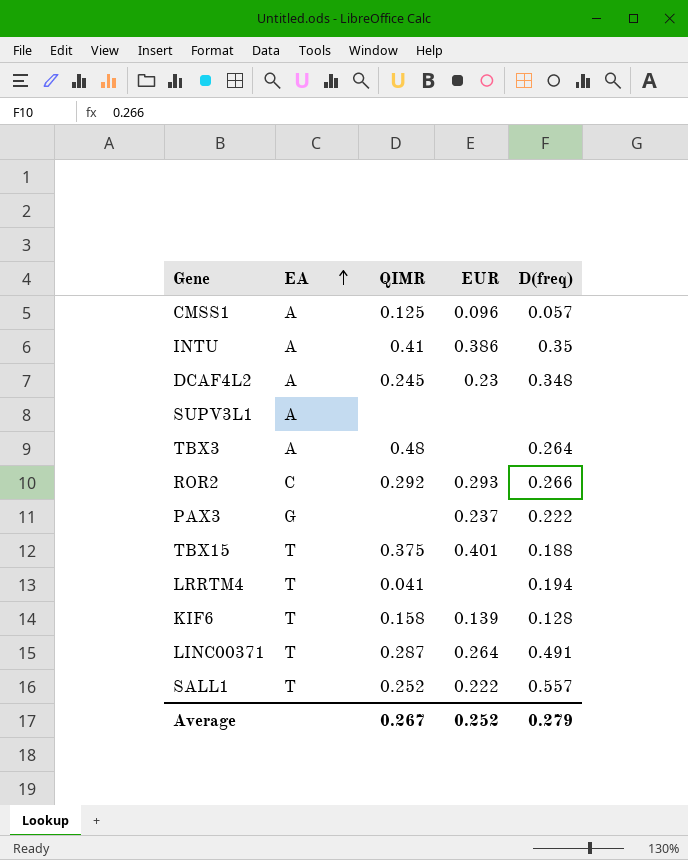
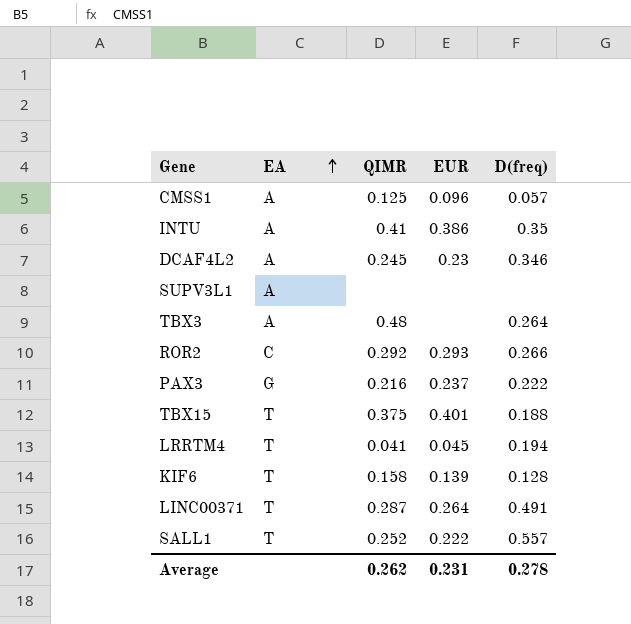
DCAF4L2 | D(freq): 0.348 -> 0.346
PAX3 | QIMR: none -> 0.216
LRRTM4 | EUR: none -> 0.045
Average | QIMR: 0.267 -> 0.262
Average | EUR: 0.252 -> 0.231
Average | D(freq): 0.279 -> 0.278

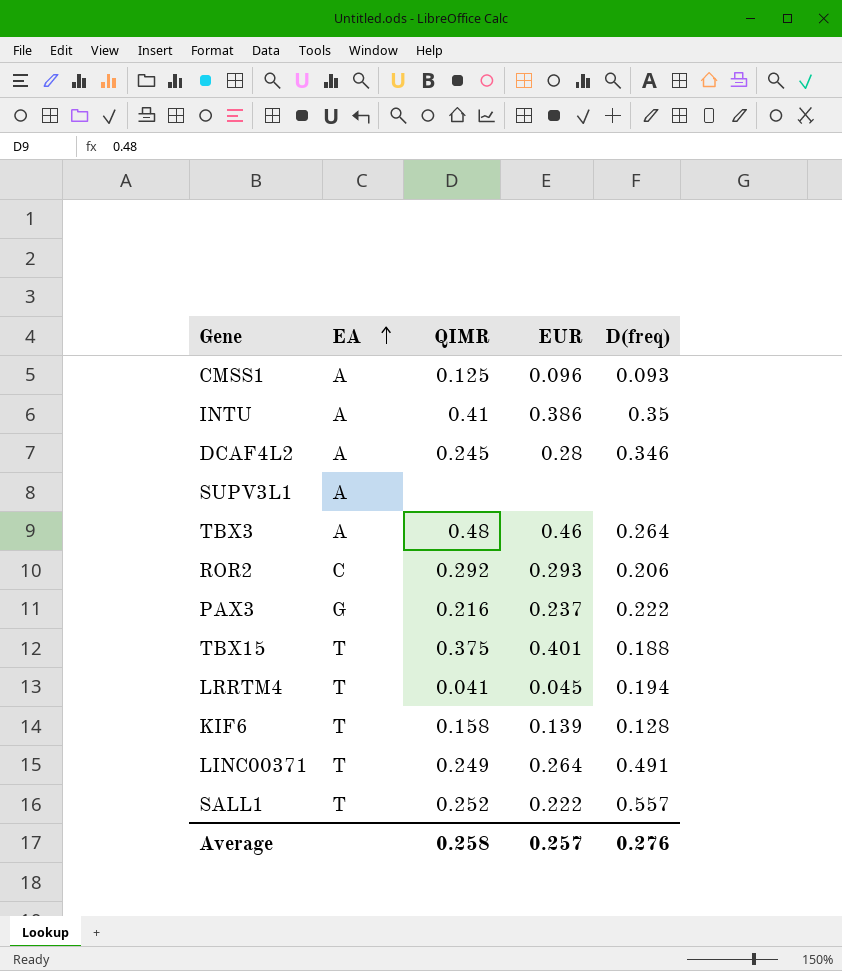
CMSS1 | D(freq): 0.057 -> 0.093
DCAF4L2 | EUR: 0.23 -> 0.28
TBX3 | EUR: none -> 0.46
ROR2 | D(freq): 0.266 -> 0.206
LINC00371 | QIMR: 0.287 -> 0.249
Average | QIMR: 0.262 -> 0.258
Average | EUR: 0.231 -> 0.257
Average | D(freq): 0.278 -> 0.276

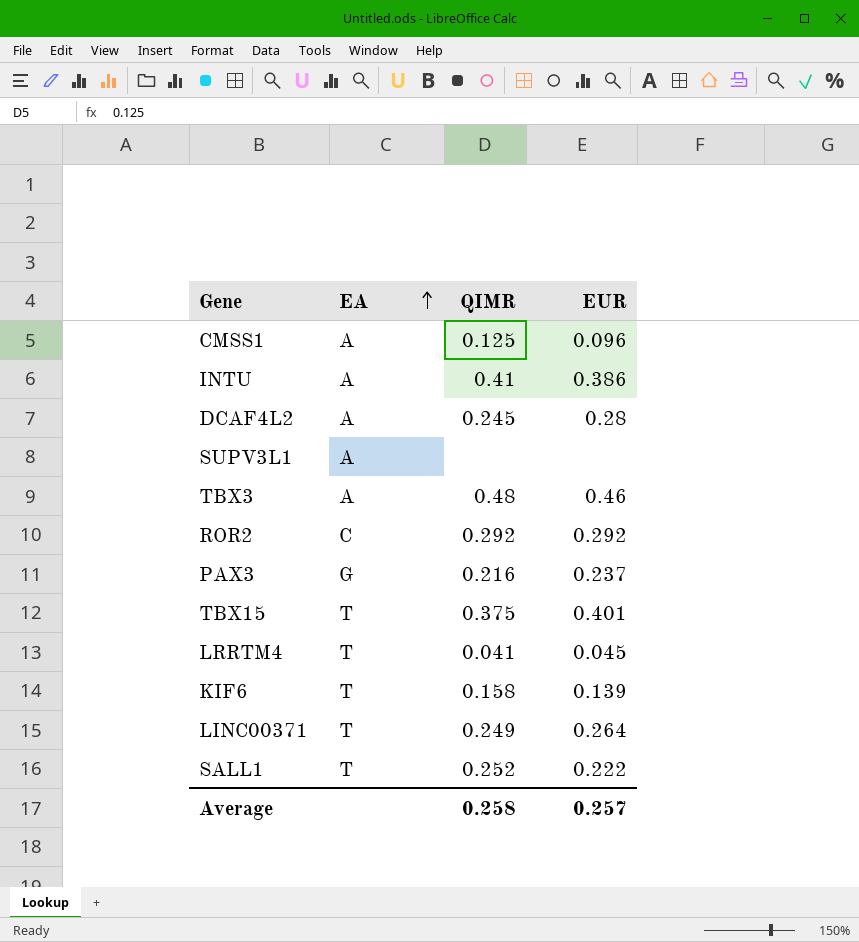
column D(freq) | position: 5 -> none
ROR2 | EUR: 0.293 -> 0.292

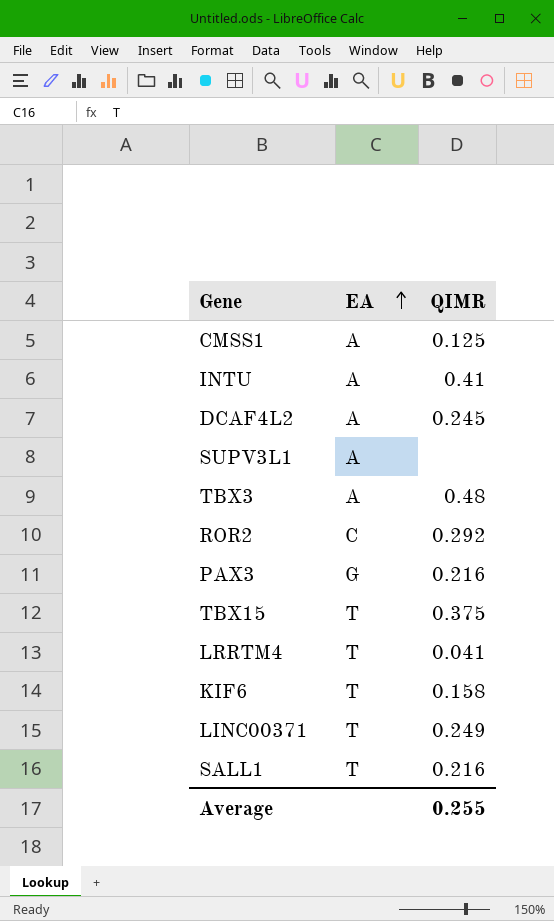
column EUR | position: 4 -> none
SALL1 | QIMR: 0.252 -> 0.216
Average | QIMR: 0.258 -> 0.255

